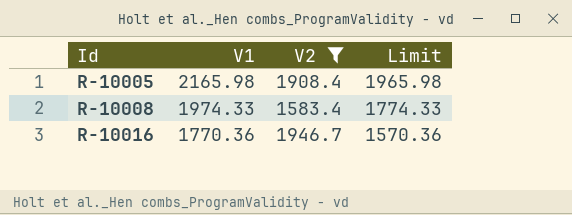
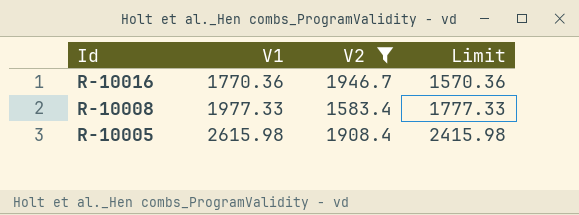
row order: Id ascending -> Id descending
R-10008 | V1: 1974.33 -> 1977.33
R-10008 | Limit: 1774.33 -> 1777.33
R-10005 | V1: 2165.98 -> 2615.98
R-10005 | Limit: 1965.98 -> 2415.98

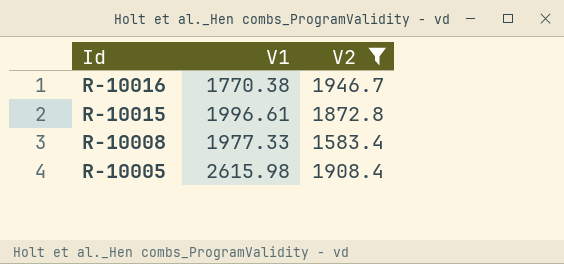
column Limit | formula: [V1] - 200 -> none
R-10016 | V1: 1770.36 -> 1770.38
row R-10015: none -> 1996.61 | 1872.8

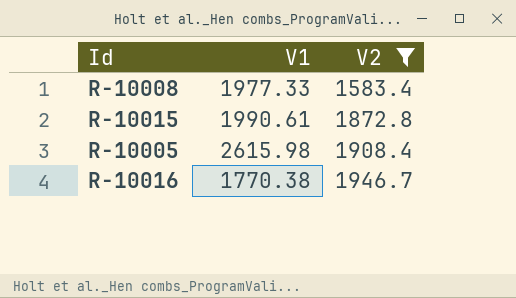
row order: Id descending -> V2 ascending
R-10015 | V1: 1996.61 -> 1990.61

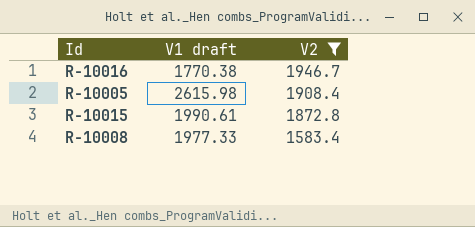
row order: V2 ascending -> V2 descending
column name: V1 -> V1 draft

